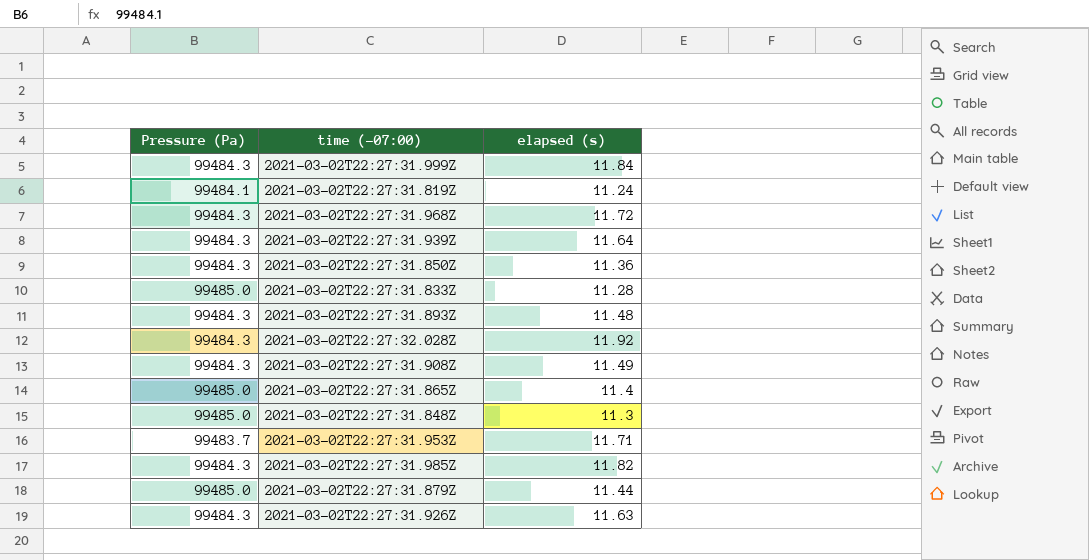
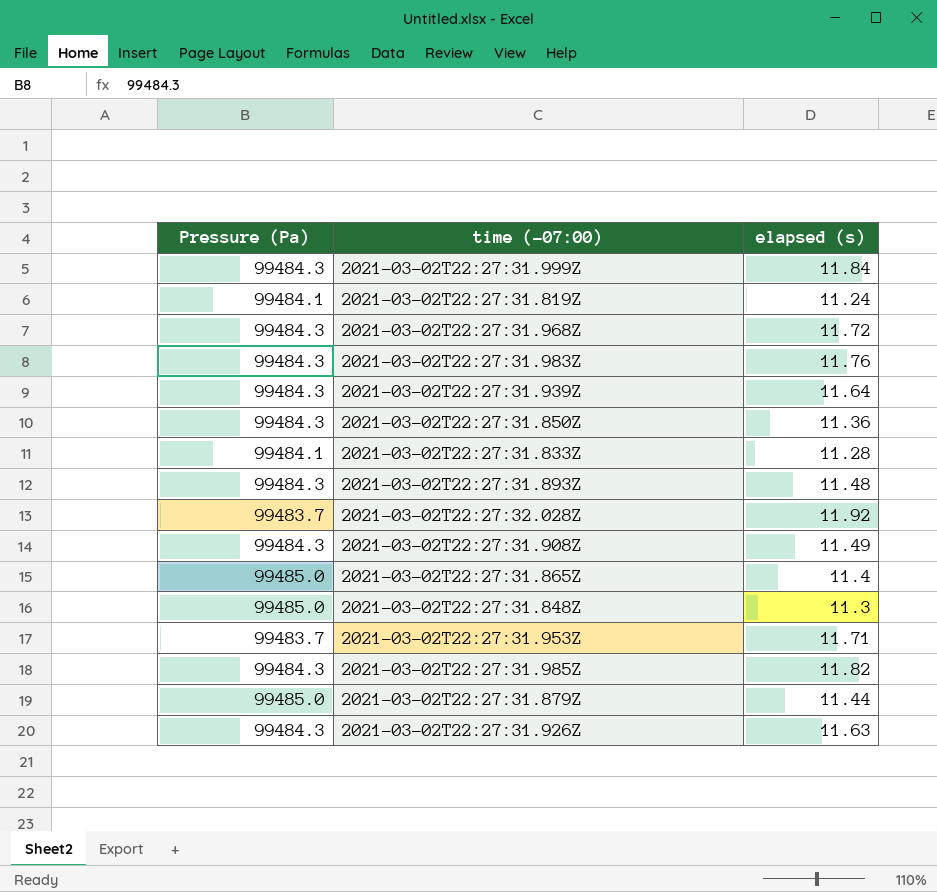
row 2021-03-02T22:27:31.983Z: none -> 99484.3 | 11.76
2021-03-02T22:27:31.833Z | Pressure (Pa): 99485.0 -> 99484.1
2021-03-02T22:27:32.028Z | Pressure (Pa): 99484.3 -> 99483.7

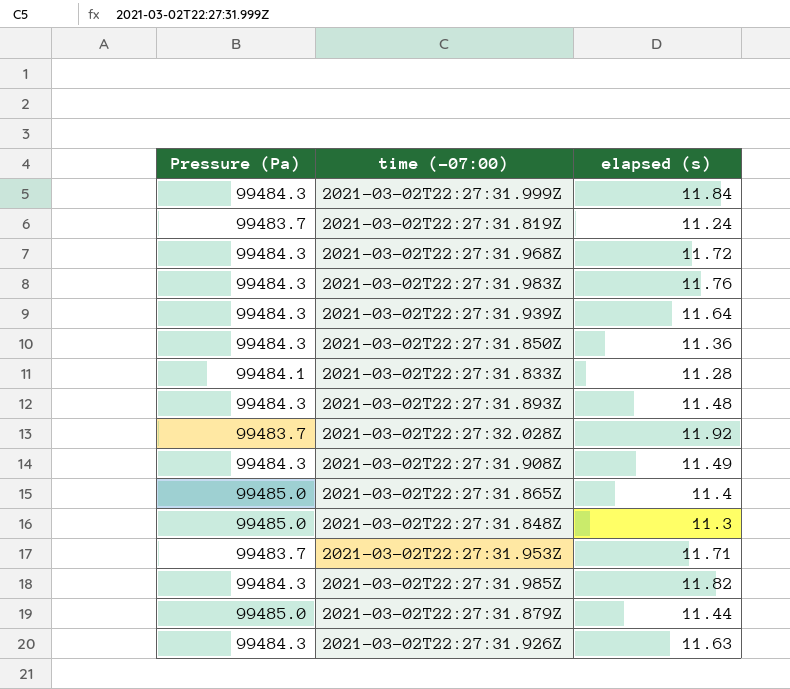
2021-03-02T22:27:31.819Z | Pressure (Pa): 99484.1 -> 99483.7

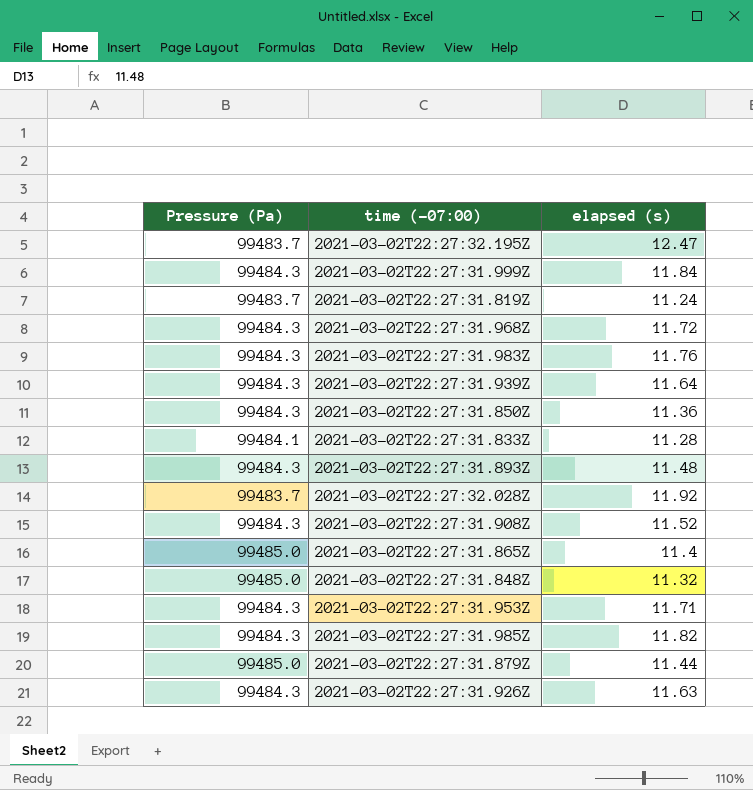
row 2021-03-02T22:27:32.195Z: none -> 99483.7 | 12.47
2021-03-02T22:27:31.908Z | elapsed (s): 11.49 -> 11.52
2021-03-02T22:27:31.848Z | elapsed (s): 11.3 -> 11.32
2021-03-02T22:27:31.953Z | Pressure (Pa): 99483.7 -> 99484.3

